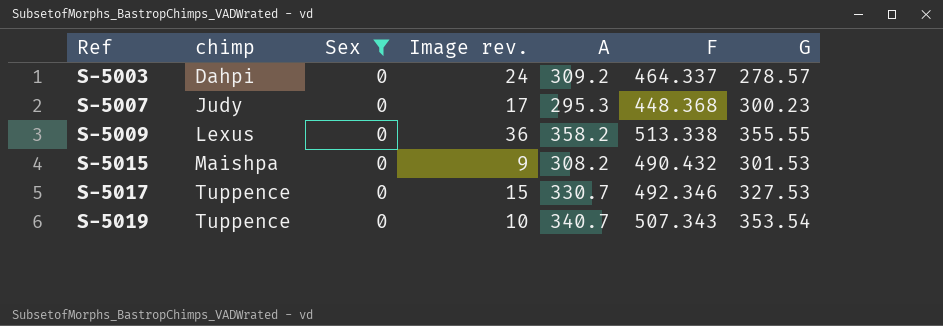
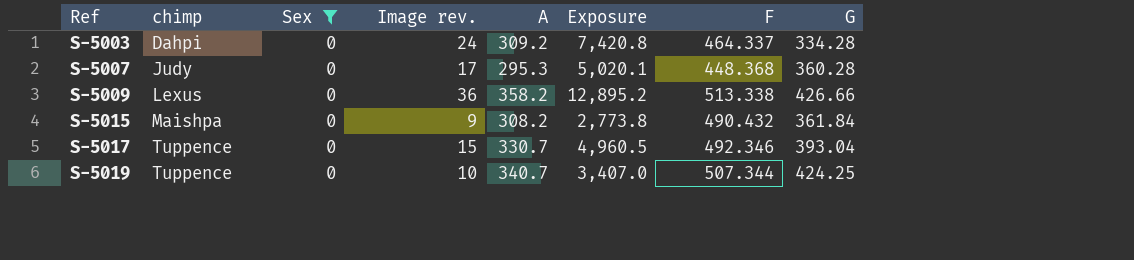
column Exposure | formula: none -> [Image rev.] * [A]
S-5003 | G: 278.57 -> 334.28
S-5007 | G: 300.23 -> 360.28
S-5009 | G: 355.55 -> 426.66
S-5015 | G: 301.53 -> 361.84
S-5017 | G: 327.53 -> 393.04
S-5019 | F: 507.343 -> 507.344
S-5019 | G: 353.54 -> 424.25

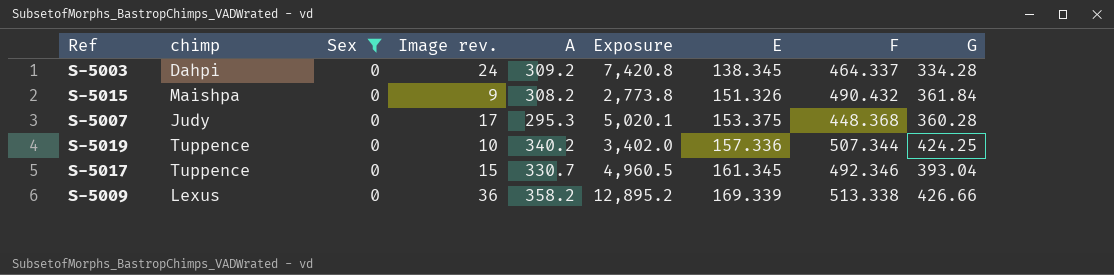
row order: Ref ascending -> E ascending
column E | position: none -> 7
S-5019 | A: 340.7 -> 340.2
S-5019 | Exposure: 3,407.0 -> 3,402.0

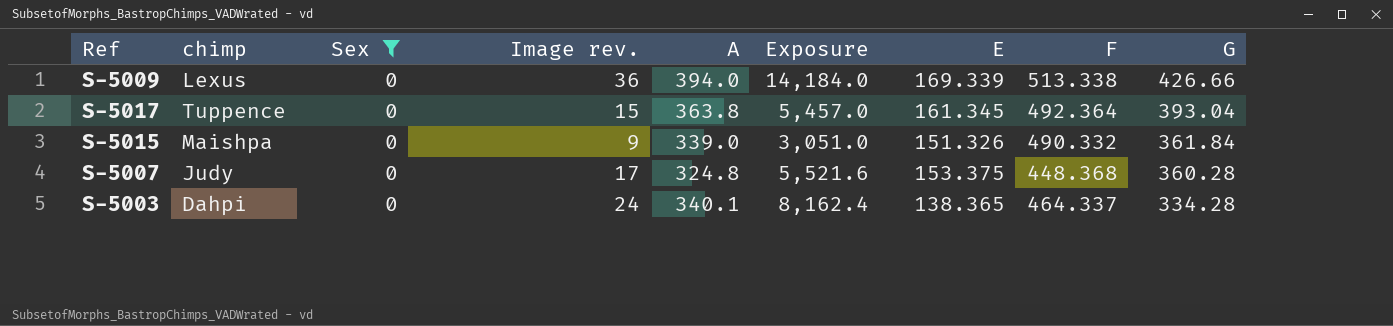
row order: E ascending -> G descending
row S-5019: Tuppence | 0 | 10 | 340.2 | 3,402.0 | 157.336 | 507.344 | 424.25 -> none
S-5009 | A: 358.2 -> 394.0
S-5009 | Exposure: 12,895.2 -> 14,184.0
S-5017 | A: 330.7 -> 363.8
S-5017 | Exposure: 4,960.5 -> 5,457.0
S-5017 | F: 492.346 -> 492.364
S-5015 | A: 308.2 -> 339.0
S-5015 | Exposure: 2,773.8 -> 3,051.0
S-5015 | F: 490.432 -> 490.332
S-5007 | A: 295.3 -> 324.8
S-5007 | Exposure: 5,020.1 -> 5,521.6
S-5003 | A: 309.2 -> 340.1
S-5003 | Exposure: 7,420.8 -> 8,162.4
S-5003 | E: 138.345 -> 138.365

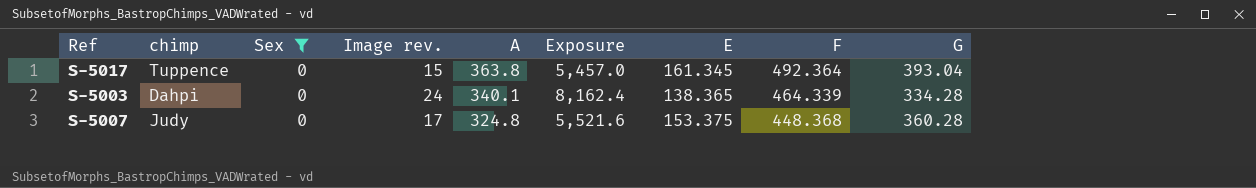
row order: G descending -> A descending
row S-5009: Lexus | 0 | 36 | 394.0 | 14,184.0 | 169.339 | 513.338 | 426.66 -> none
row S-5015: Maishpa | 0 | 9 | 339.0 | 3,051.0 | 151.326 | 490.332 | 361.84 -> none
S-5003 | F: 464.337 -> 464.339

